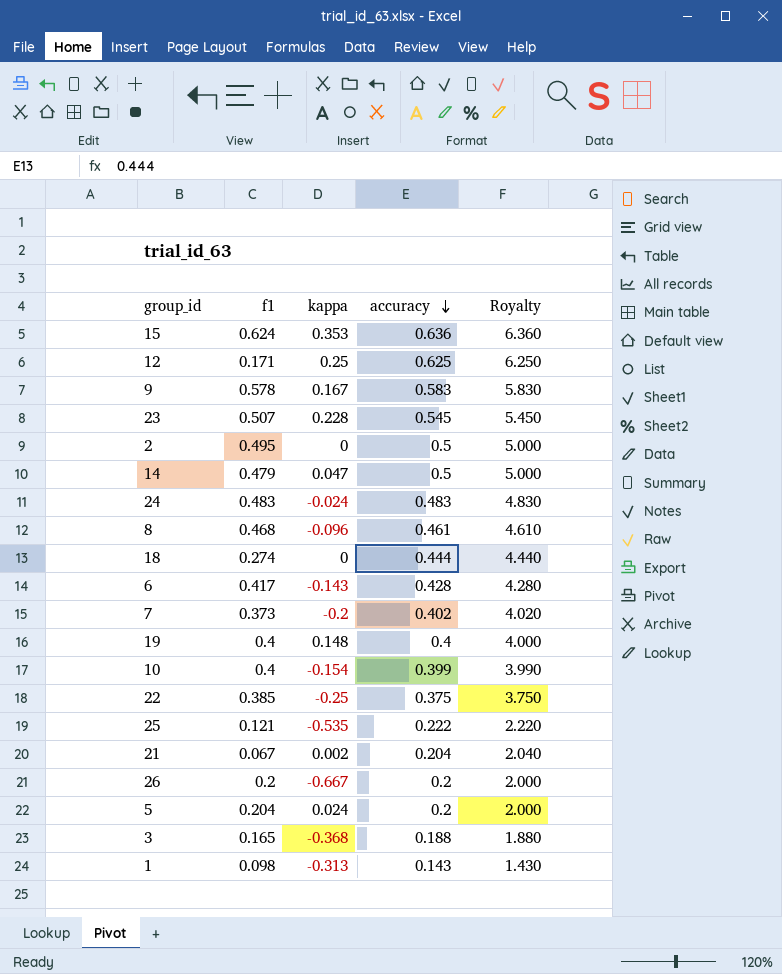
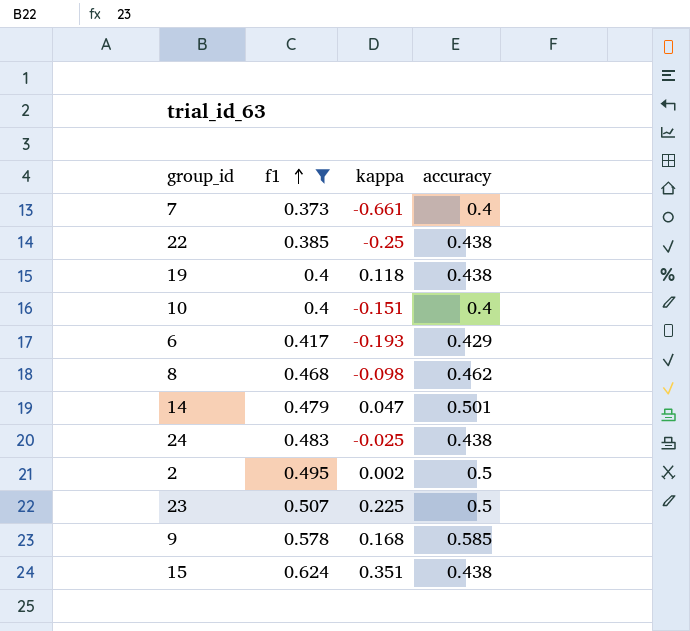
filter: none -> f1 >= 0.373
row order: accuracy descending -> f1 ascending
column Royalty | formula: [accuracy] * 10 -> none
7 | kappa: -0.2 -> -0.661
7 | accuracy: 0.402 -> 0.4
22 | accuracy: 0.375 -> 0.438
19 | kappa: 0.148 -> 0.118
19 | accuracy: 0.4 -> 0.438
10 | kappa: -0.154 -> -0.151
10 | accuracy: 0.399 -> 0.4
6 | kappa: -0.143 -> -0.193
6 | accuracy: 0.428 -> 0.429
8 | kappa: -0.096 -> -0.098
8 | accuracy: 0.461 -> 0.462
14 | accuracy: 0.5 -> 0.501
24 | kappa: -0.024 -> -0.025
24 | accuracy: 0.483 -> 0.438
2 | kappa: 0 -> 0.002
23 | kappa: 0.228 -> 0.225
23 | accuracy: 0.545 -> 0.5
9 | kappa: 0.167 -> 0.168
9 | accuracy: 0.583 -> 0.585
15 | kappa: 0.353 -> 0.351
15 | accuracy: 0.636 -> 0.438

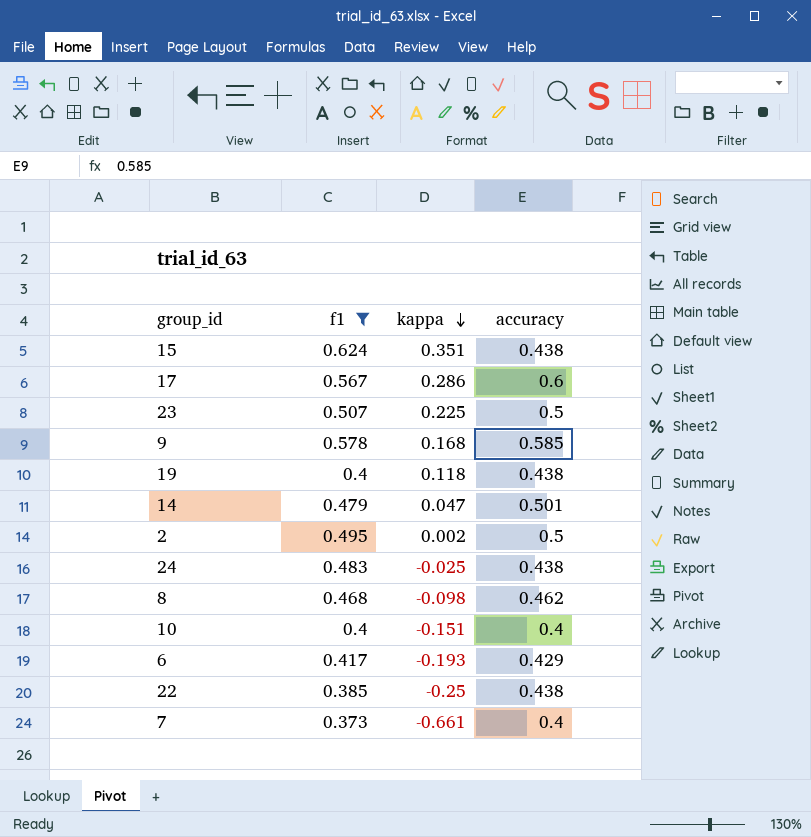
row order: f1 ascending -> kappa descending
row 17: none -> 0.567 | 0.286 | 0.6

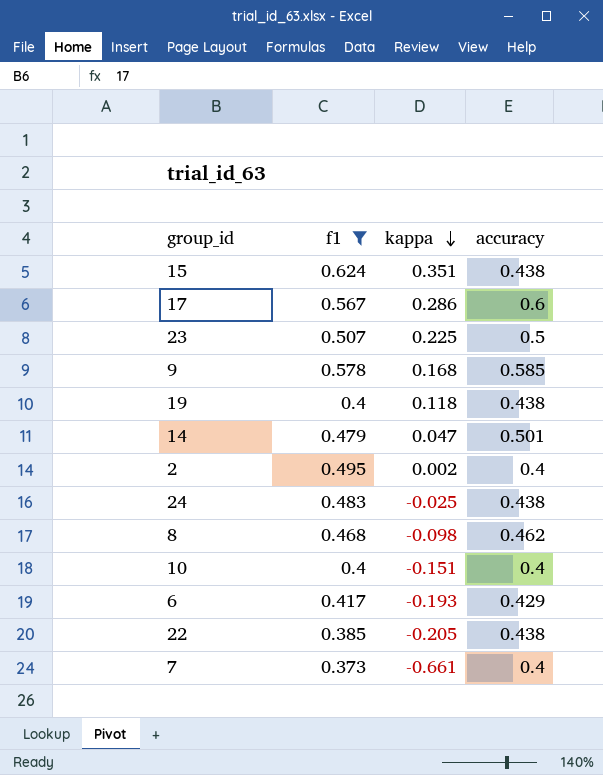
2 | accuracy: 0.5 -> 0.4
22 | kappa: -0.25 -> -0.205

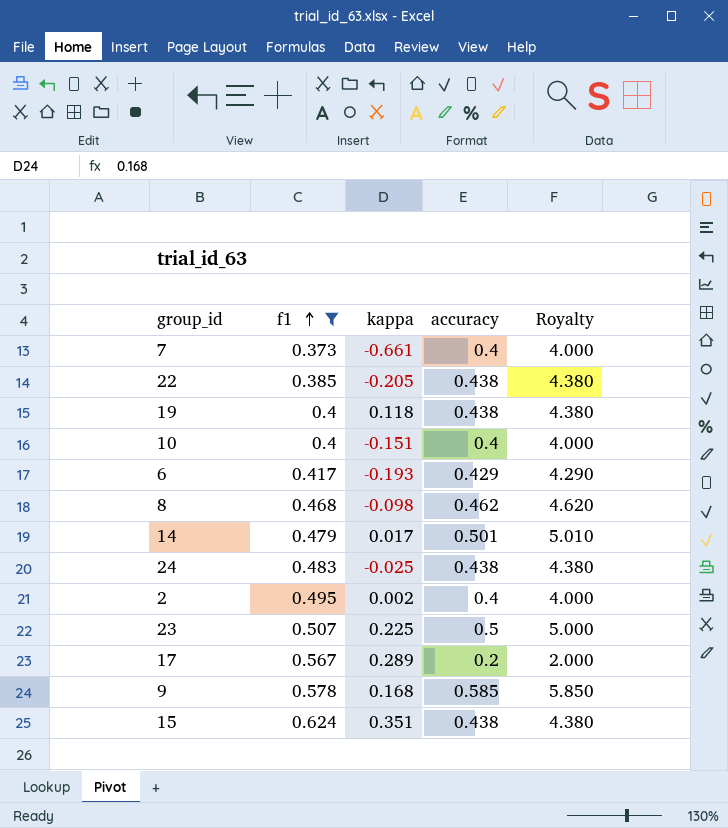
row order: kappa descending -> f1 ascending
column Royalty | formula: none -> [accuracy] * 10
14 | kappa: 0.047 -> 0.017
17 | kappa: 0.286 -> 0.289
17 | accuracy: 0.6 -> 0.2

